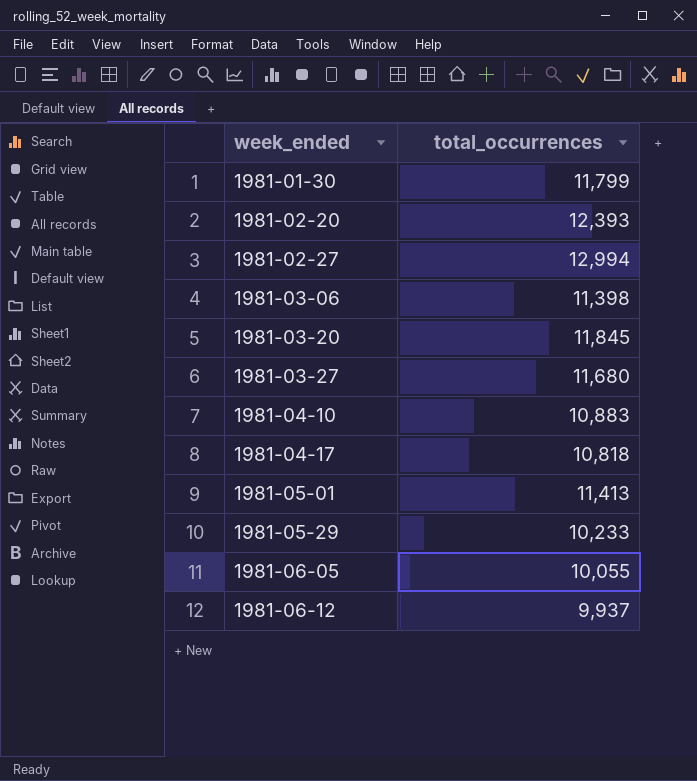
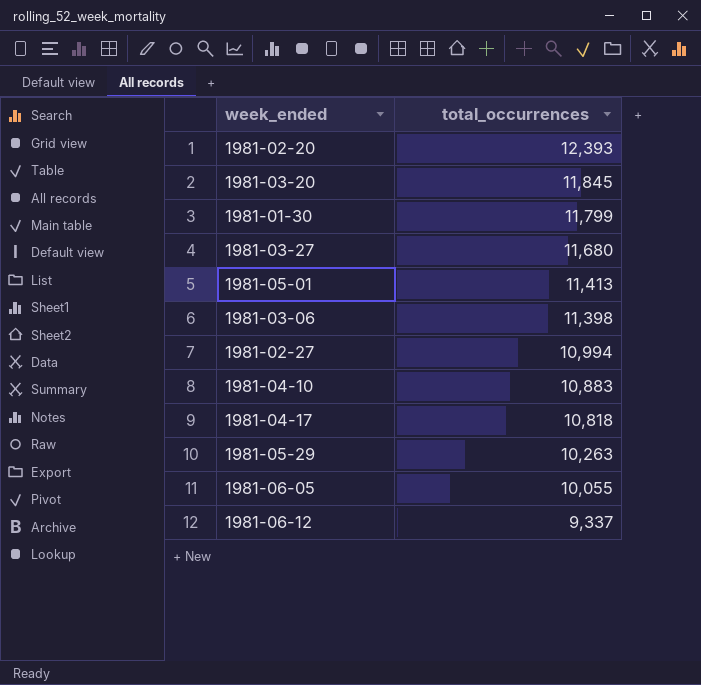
row order: week_ended ascending -> total_occurrences descending
1981-02-27 | total_occurrences: 12,994 -> 10,994
1981-05-29 | total_occurrences: 10,233 -> 10,263
1981-06-12 | total_occurrences: 9,937 -> 9,337

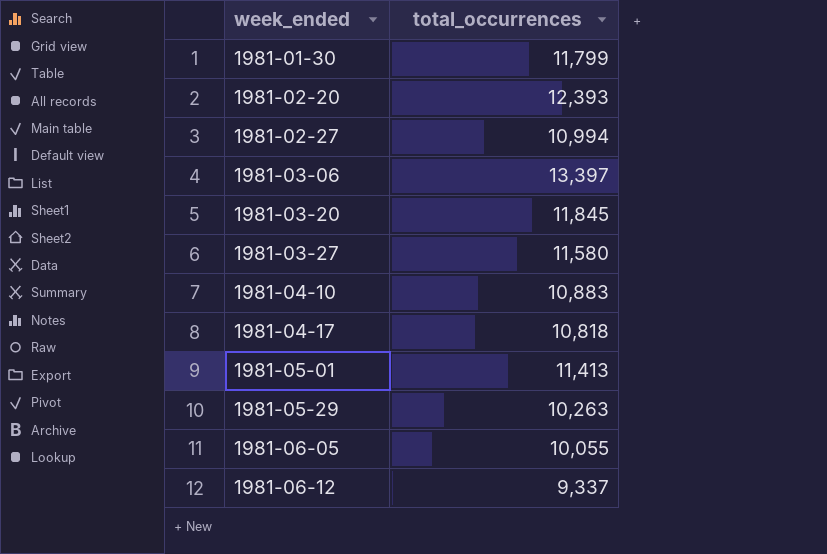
row order: total_occurrences descending -> week_ended ascending
1981-03-06 | total_occurrences: 11,398 -> 13,397
1981-03-27 | total_occurrences: 11,680 -> 11,580

